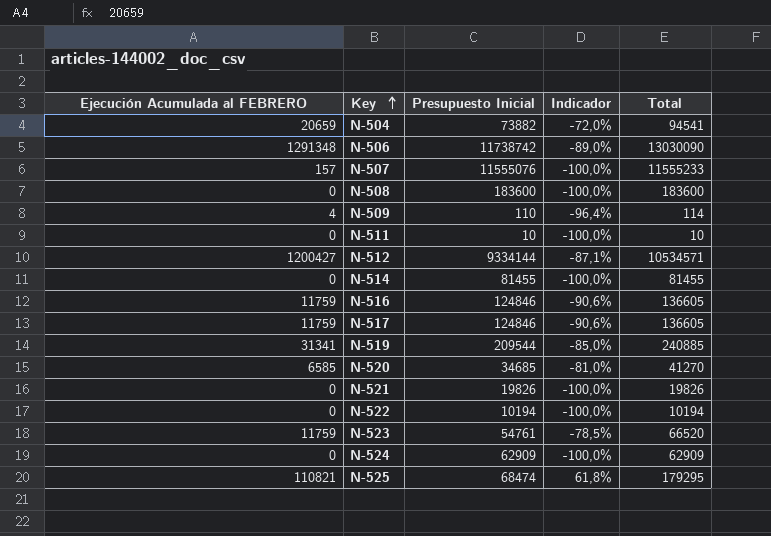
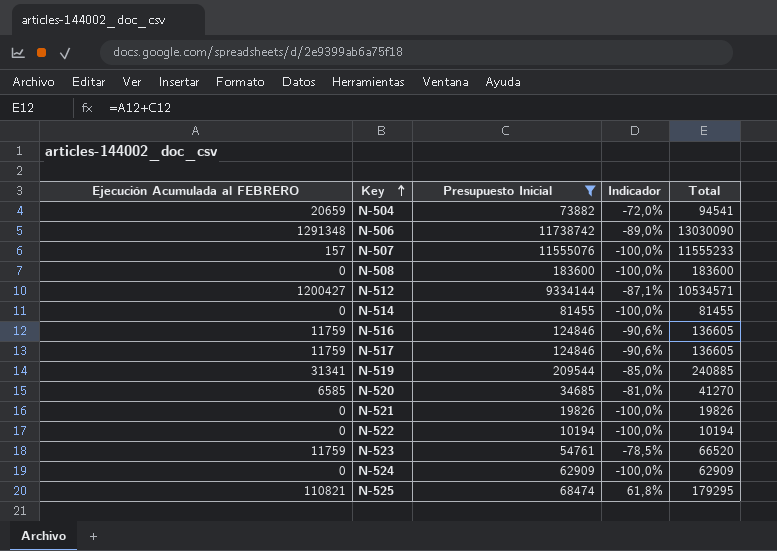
filter: none -> Presupuesto Inicial >= 10194

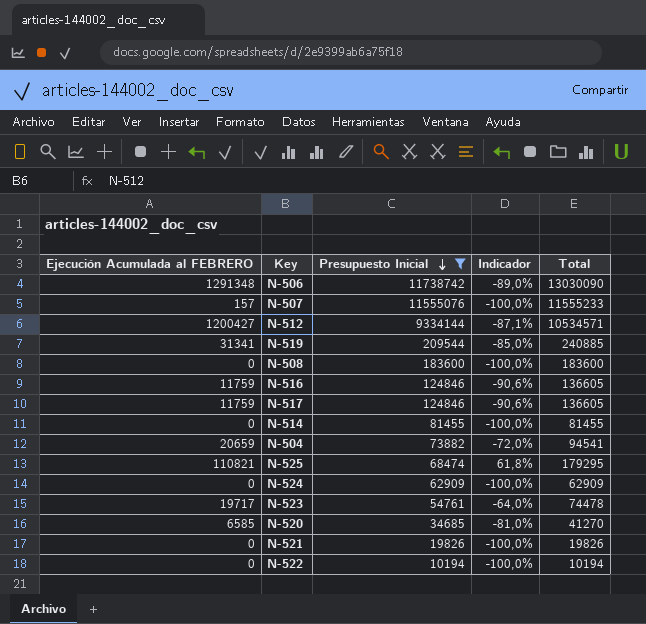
row order: Key ascending -> Presupuesto Inicial descending
N-523 | Ejecución Acumulada al FEBRERO: 11759 -> 19717
N-523 | Indicador: -78,5% -> -64,0%
N-523 | Total: 66520 -> 74478

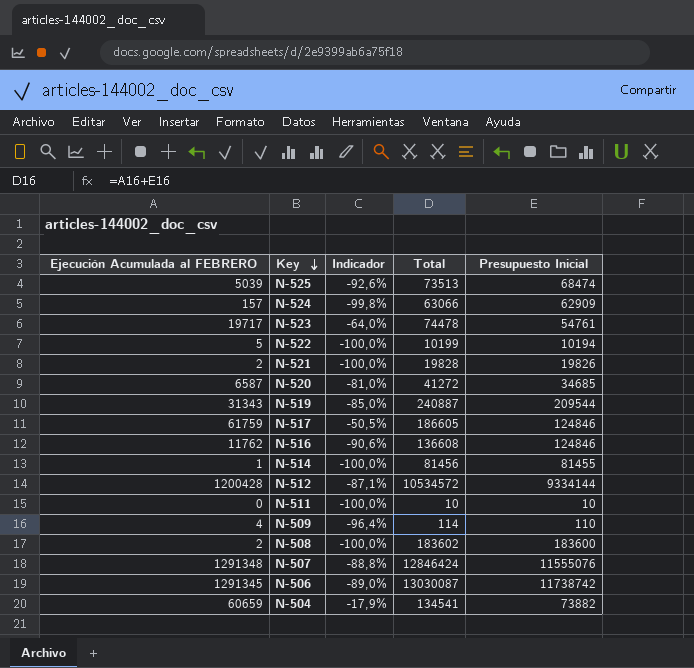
filter: Presupuesto Inicial >= 10194 -> none
row order: Presupuesto Inicial descending -> Key descending
column Presupuesto Inicial | position: 3 -> 5
N-525 | Ejecución Acumulada al FEBRERO: 110821 -> 5039
N-525 | Indicador: 61,8% -> -92,6%
N-525 | Total: 179295 -> 73513
N-524 | Ejecución Acumulada al FEBRERO: 0 -> 157
N-524 | Indicador: -100,0% -> -99,8%
N-524 | Total: 62909 -> 63066
N-522 | Ejecución Acumulada al FEBRERO: 0 -> 5
N-522 | Total: 10194 -> 10199
N-521 | Ejecución Acumulada al FEBRERO: 0 -> 2
N-521 | Total: 19826 -> 19828
N-520 | Ejecución Acumulada al FEBRERO: 6585 -> 6587
N-520 | Total: 41270 -> 41272
N-519 | Ejecución Acumulada al FEBRERO: 31341 -> 31343
N-519 | Total: 240885 -> 240887
N-517 | Ejecución Acumulada al FEBRERO: 11759 -> 61759
N-517 | Indicador: -90,6% -> -50,5%
N-517 | Total: 136605 -> 186605
N-516 | Ejecución Acumulada al FEBRERO: 11759 -> 11762
N-516 | Total: 136605 -> 136608
N-514 | Ejecución Acumulada al FEBRERO: 0 -> 1
N-514 | Total: 81455 -> 81456
N-512 | Ejecución Acumulada al FEBRERO: 1200427 -> 1200428
N-512 | Total: 10534571 -> 10534572
N-508 | Ejecución Acumulada al FEBRERO: 0 -> 2
N-508 | Total: 183600 -> 183602
N-507 | Ejecución Acumulada al FEBRERO: 157 -> 1291348
N-507 | Indicador: -100,0% -> -88,8%
N-507 | Total: 11555233 -> 12846424
N-506 | Ejecución Acumulada al FEBRERO: 1291348 -> 1291345
N-506 | Total: 13030090 -> 13030087
N-504 | Ejecución Acumulada al FEBRERO: 20659 -> 60659
N-504 | Indicador: -72,0% -> -17,9%
N-504 | Total: 94541 -> 134541

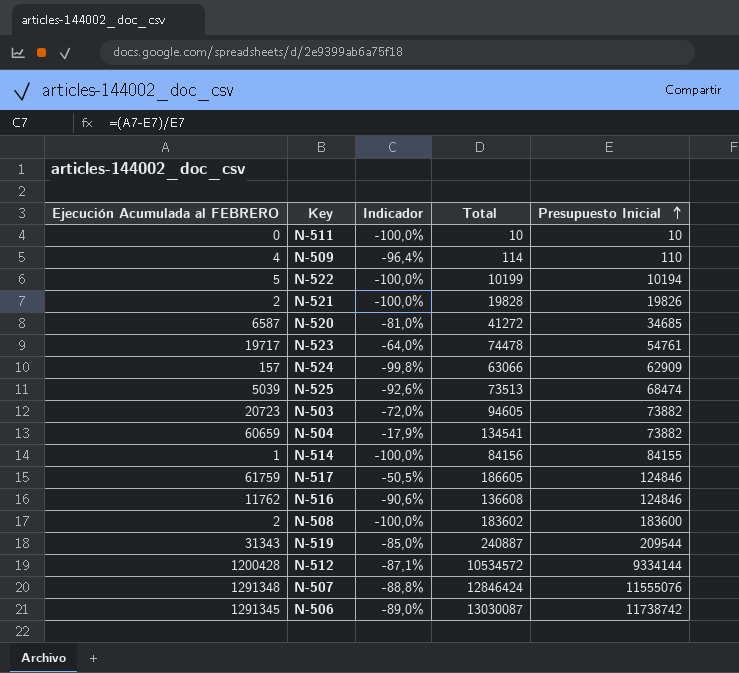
row order: Key descending -> Presupuesto Inicial ascending
row N-503: none -> 20723 | -72,0% | 94605 | 73882
N-514 | Total: 81456 -> 84156
N-514 | Presupuesto Inicial: 81455 -> 84155

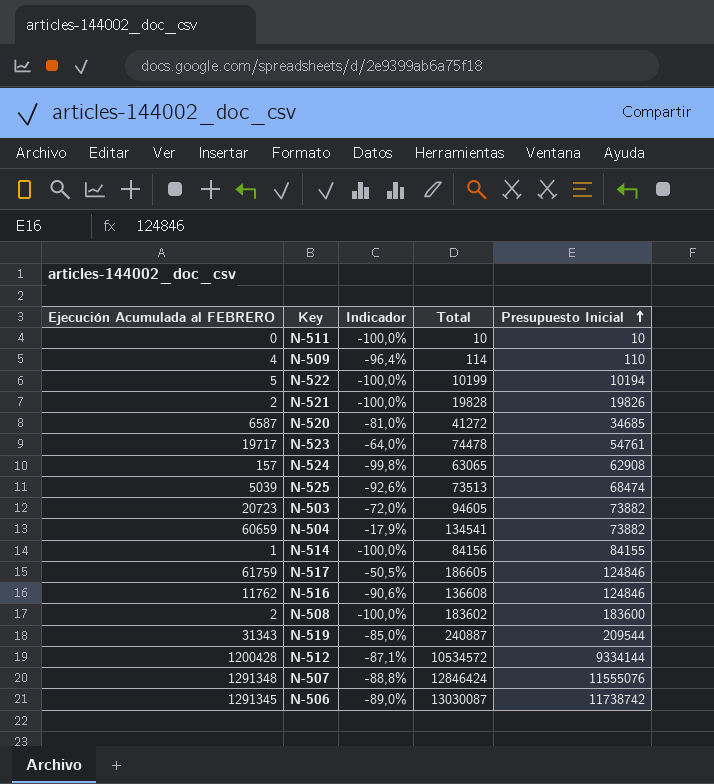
N-524 | Total: 63066 -> 63065
N-524 | Presupuesto Inicial: 62909 -> 62908

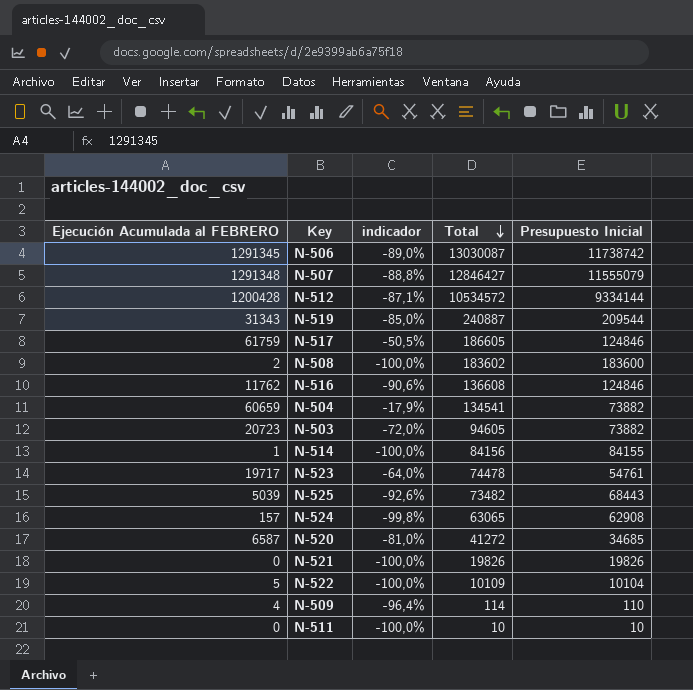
row order: Presupuesto Inicial ascending -> Total descending
column name: Indicador -> indicador
N-507 | Total: 12846424 -> 12846427
N-507 | Presupuesto Inicial: 11555076 -> 11555079
N-525 | Total: 73513 -> 73482
N-525 | Presupuesto Inicial: 68474 -> 68443
N-521 | Ejecución Acumulada al FEBRERO: 2 -> 0
N-521 | Total: 19828 -> 19826
N-522 | Total: 10199 -> 10109
N-522 | Presupuesto Inicial: 10194 -> 10104

